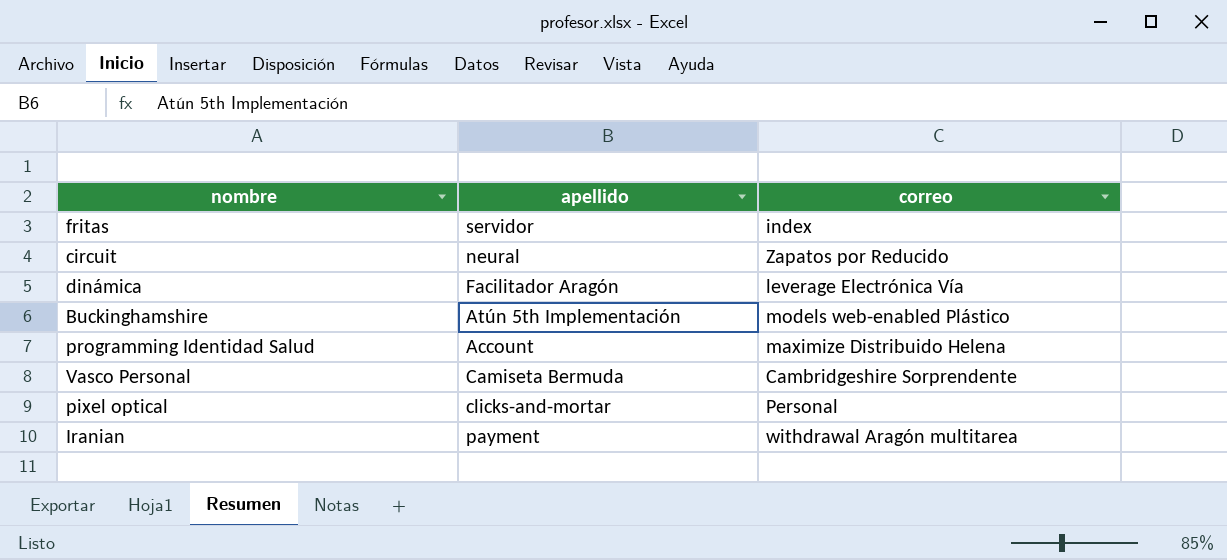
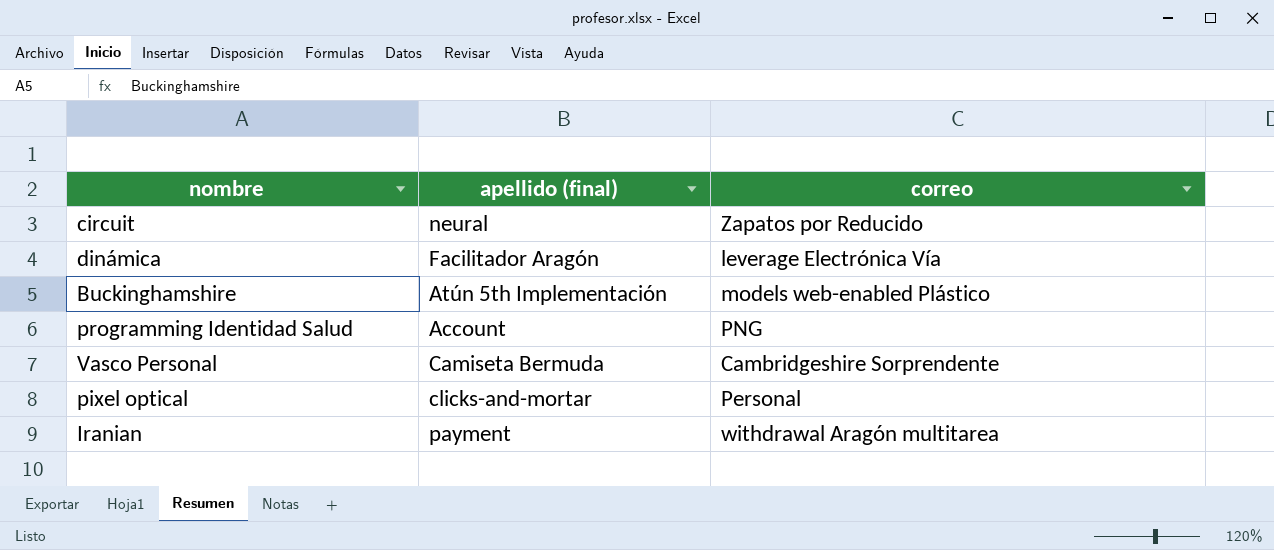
column name: apellido -> apellido (final)
row fritas: servidor | index -> none
programming Identidad Salud | correo: maximize Distribuido Helena -> PNG

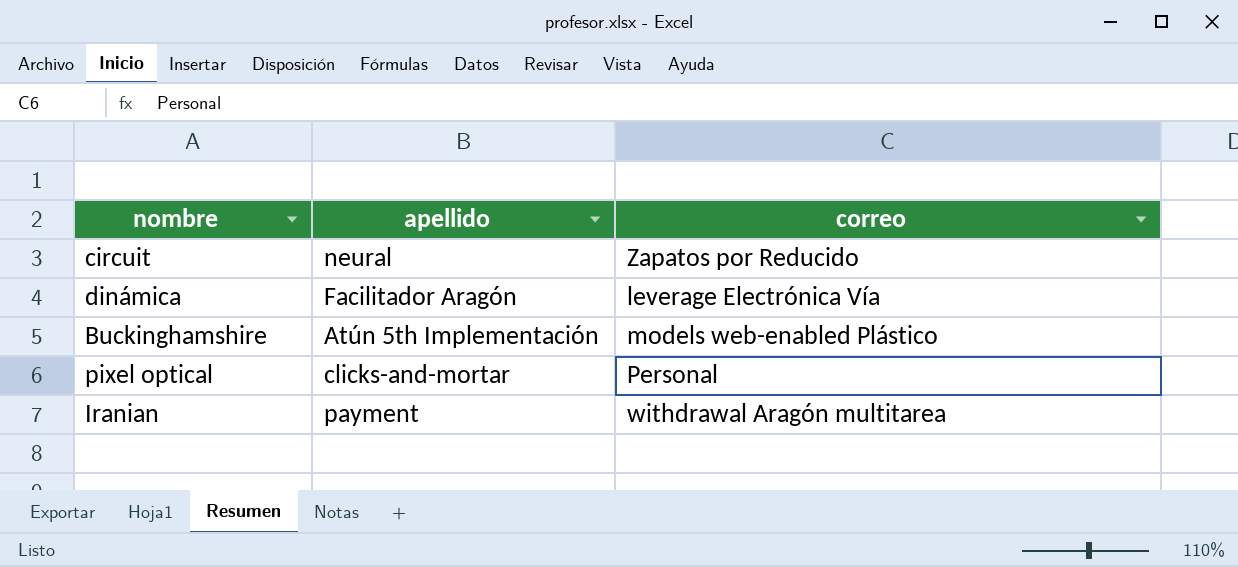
column name: apellido (final) -> apellido
row programming Identidad Salud: Account | PNG -> none
row Vasco Personal: Camiseta Bermuda | Cambridgeshire Sorprendente -> none

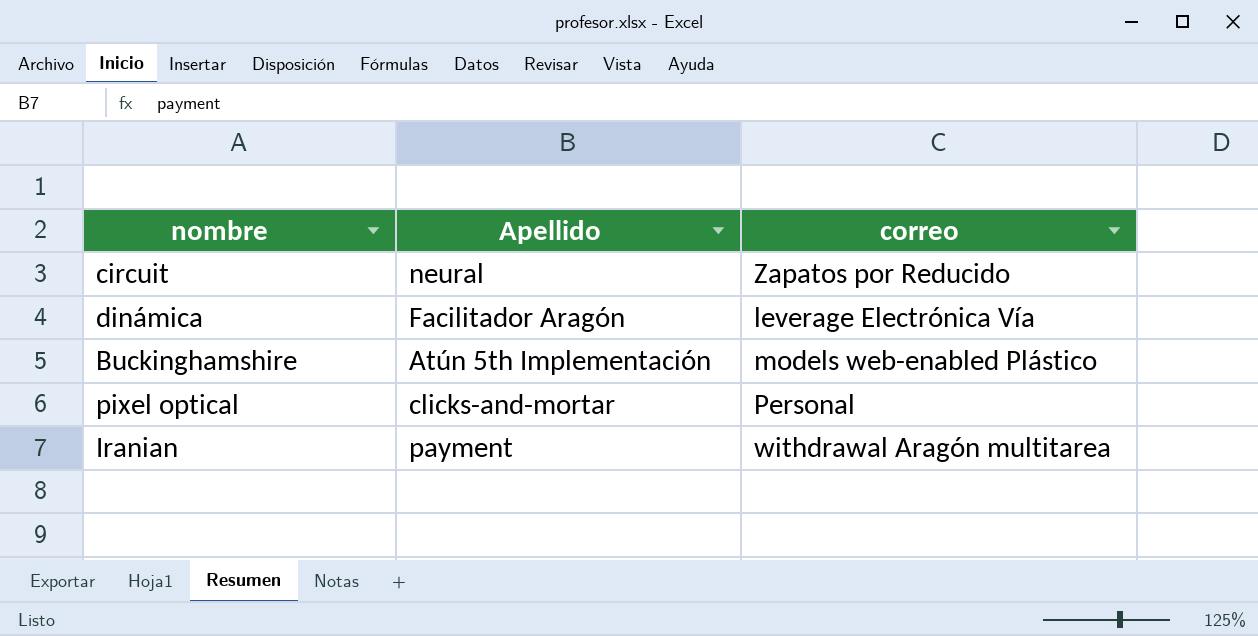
column name: apellido -> Apellido

